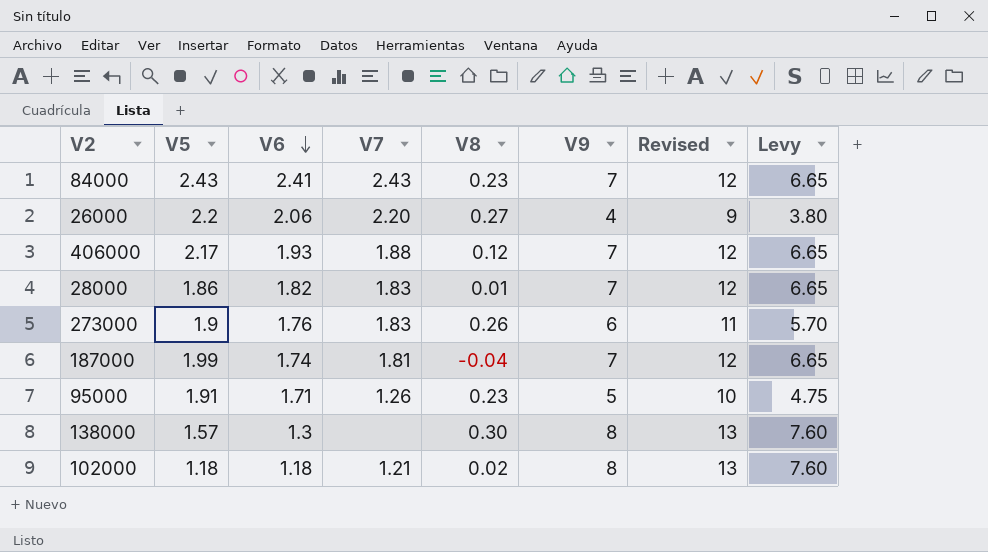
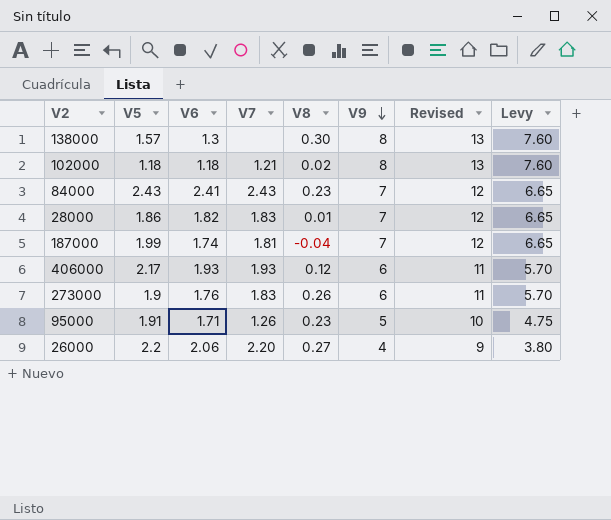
row order: V6 descending -> V9 descending
406000 | V7: 1.88 -> 1.93
406000 | V9: 7 -> 6
406000 | Revised: 12 -> 11
406000 | Levy: 6.65 -> 5.70

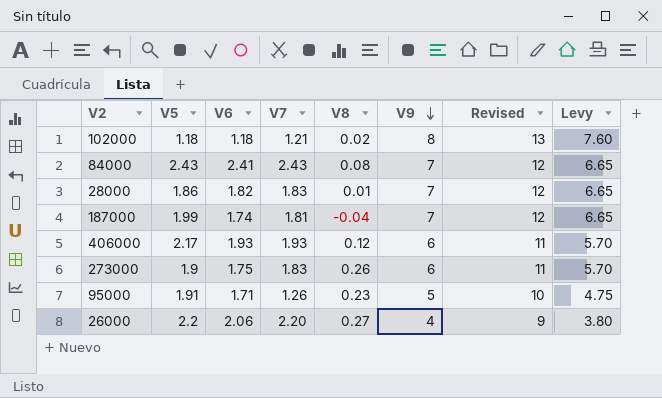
row 138000: 1.57 | 1.3 | none | 0.30 | 8 | 13 | 7.60 -> none
84000 | V8: 0.23 -> 0.08
273000 | V6: 1.76 -> 1.75

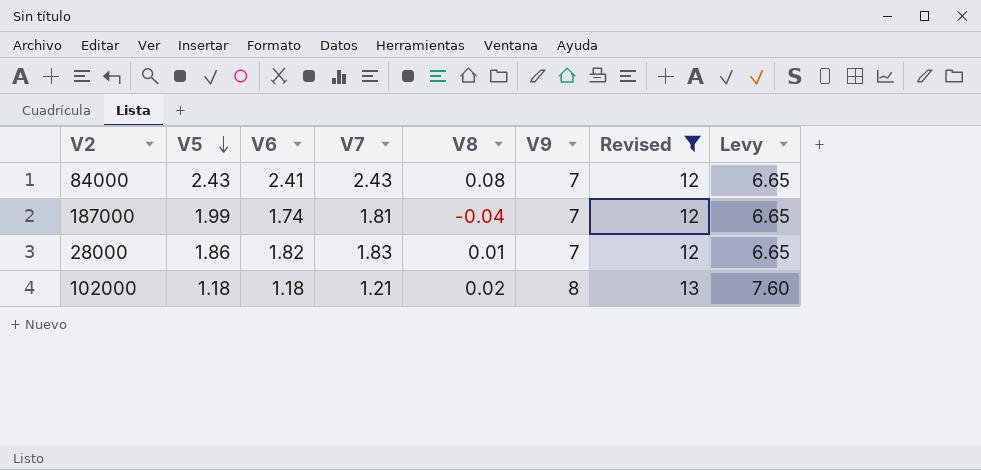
filter: none -> Revised >= 12
row order: V9 descending -> V5 descending

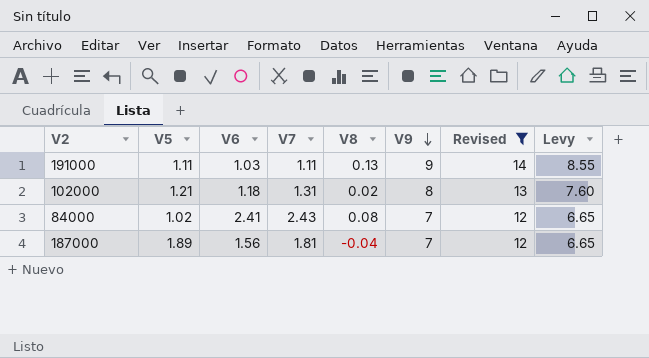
row order: V5 descending -> V9 descending
row 28000: 1.86 | 1.82 | 1.83 | 0.01 | 7 | 12 | 6.65 -> none
row 191000: none -> 1.11 | 1.03 | 1.11 | 0.13 | 9 | 14 | 8.55
102000 | V5: 1.18 -> 1.21
102000 | V7: 1.21 -> 1.31
84000 | V5: 2.43 -> 1.02
187000 | V5: 1.99 -> 1.89
187000 | V6: 1.74 -> 1.56

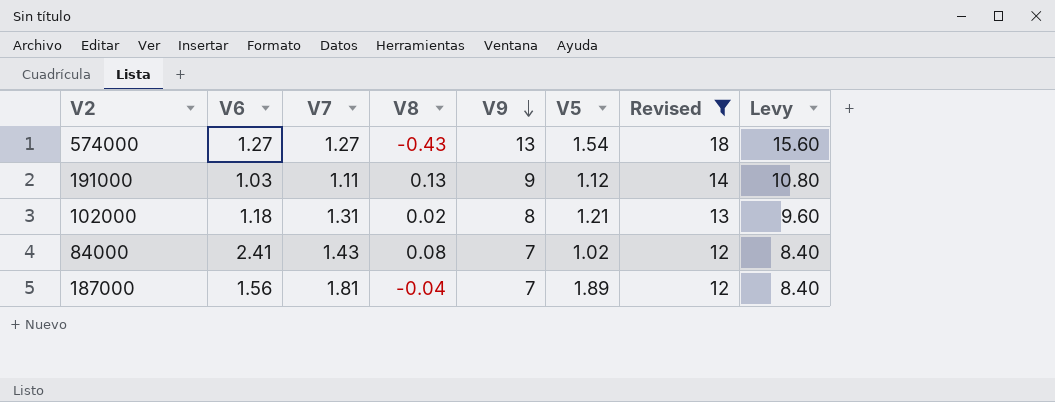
column V5 | position: 2 -> 6
column Levy | formula: [V9] * 0.95 -> [V9] * 1.2
row 574000: none -> 1.27 | 1.27 | -0.43 | 13 | 1.54 | 18 | 15.60
191000 | V5: 1.11 -> 1.12
84000 | V7: 2.43 -> 1.43

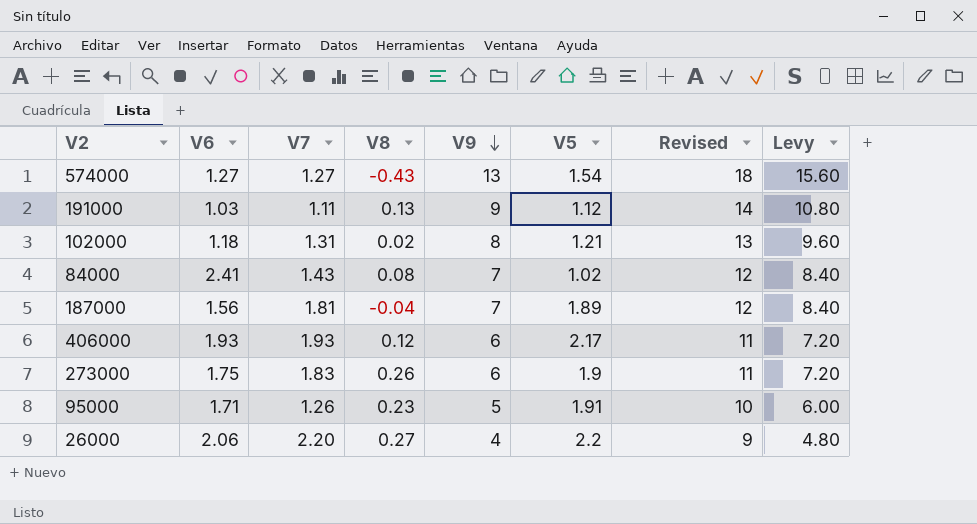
filter: Revised >= 12 -> none

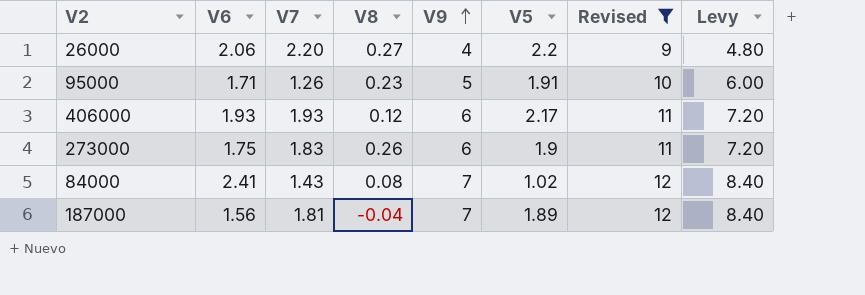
filter: none -> Revised <= 12
row order: V9 descending -> V9 ascending

